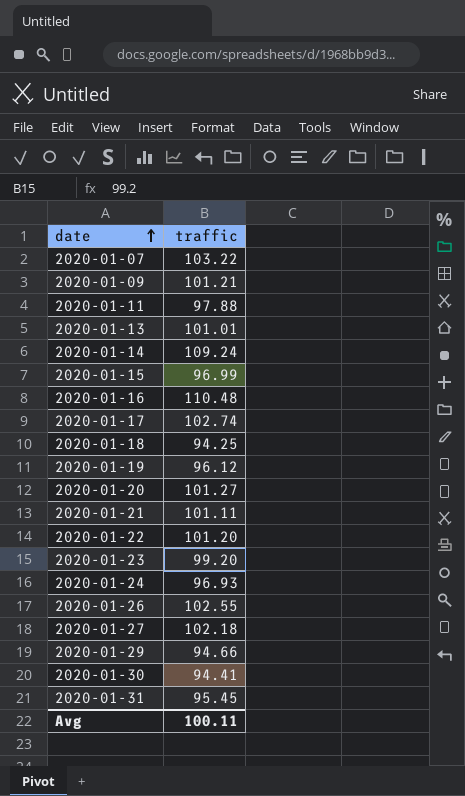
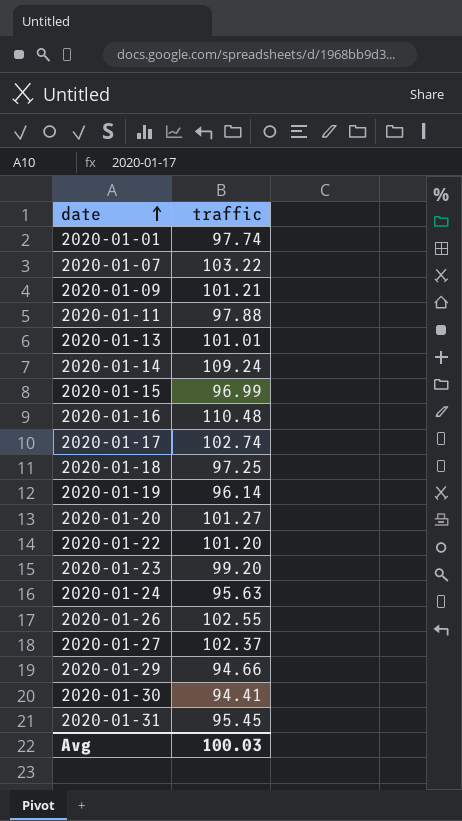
row 2020-01-21: 101.11 -> none
row 2020-01-01: none -> 97.74
2020-01-18 | traffic: 94.25 -> 97.25
2020-01-19 | traffic: 96.12 -> 96.14
2020-01-24 | traffic: 96.93 -> 95.63
2020-01-27 | traffic: 102.18 -> 102.37
Avg | traffic: 100.11 -> 100.03

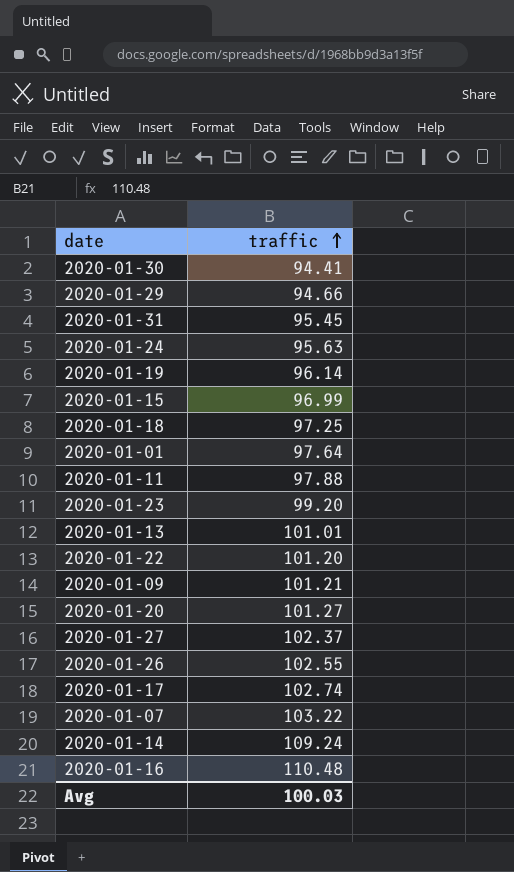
row order: date ascending -> traffic ascending
2020-01-01 | traffic: 97.74 -> 97.64

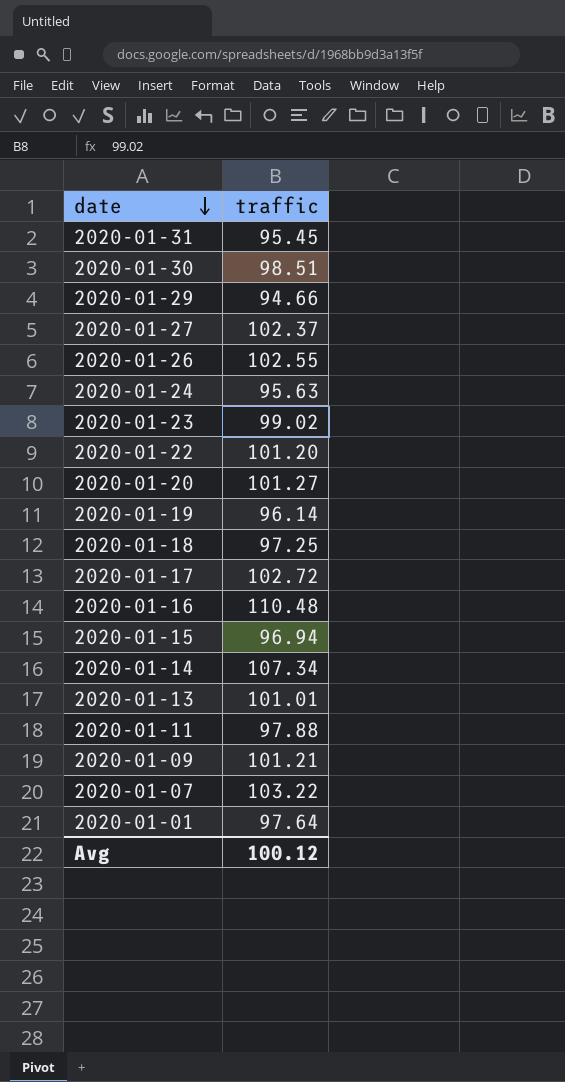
row order: traffic ascending -> date descending
2020-01-30 | traffic: 94.41 -> 98.51
2020-01-23 | traffic: 99.20 -> 99.02
2020-01-17 | traffic: 102.74 -> 102.72
2020-01-15 | traffic: 96.99 -> 96.94
2020-01-14 | traffic: 109.24 -> 107.34
Avg | traffic: 100.03 -> 100.12

